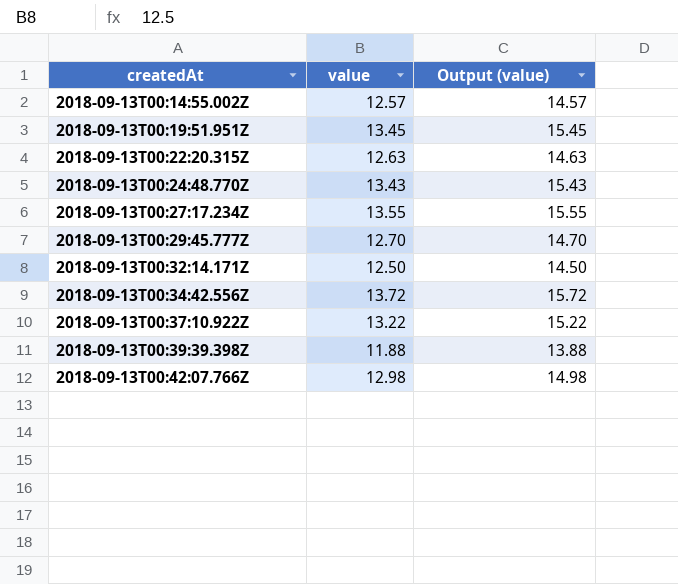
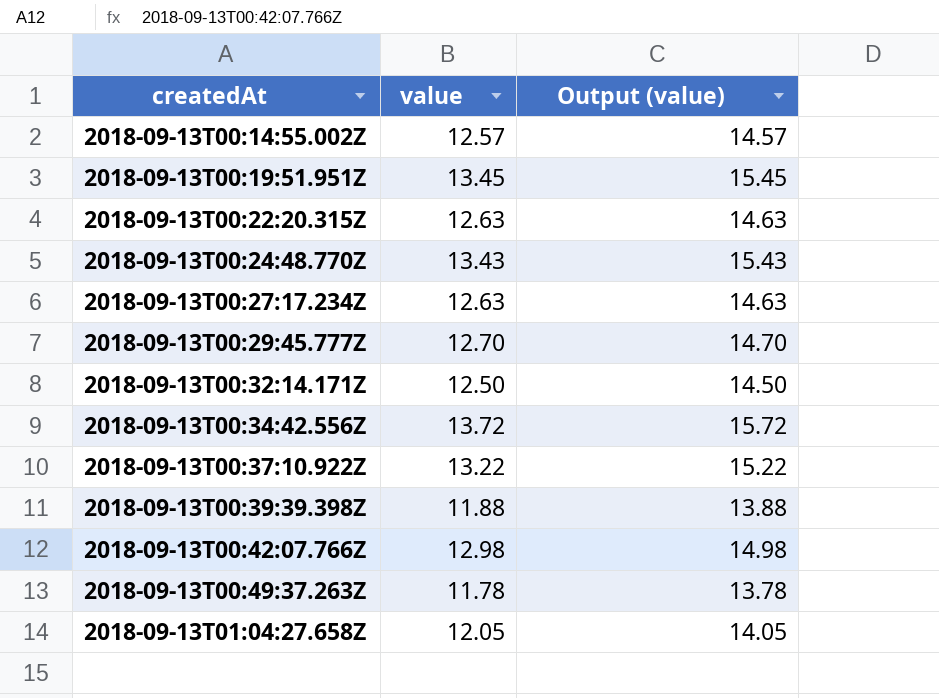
2018-09-13T00:27:17.234Z | value: 13.55 -> 12.63
2018-09-13T00:27:17.234Z | Output (value): 15.55 -> 14.63
row 2018-09-13T00:49:37.263Z: none -> 11.78 | 13.78
row 2018-09-13T01:04:27.658Z: none -> 12.05 | 14.05

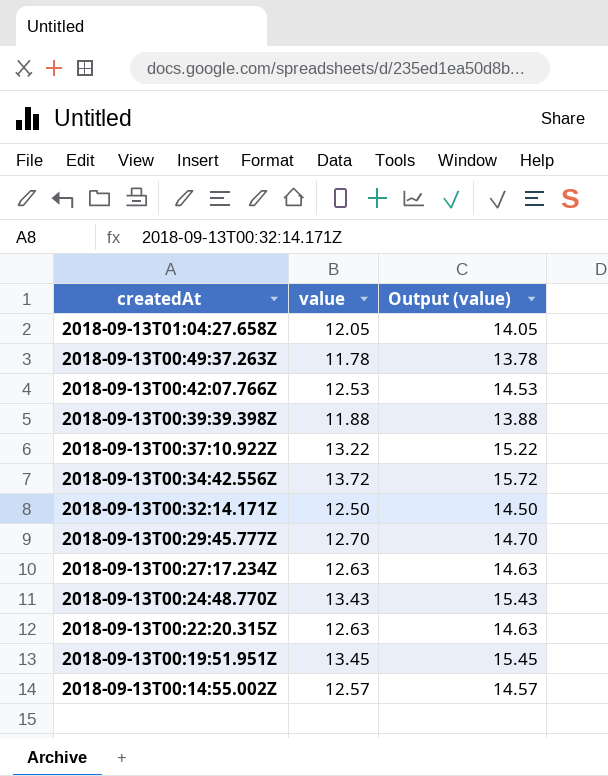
row order: createdAt ascending -> createdAt descending
2018-09-13T00:42:07.766Z | value: 12.98 -> 12.53
2018-09-13T00:42:07.766Z | Output (value): 14.98 -> 14.53

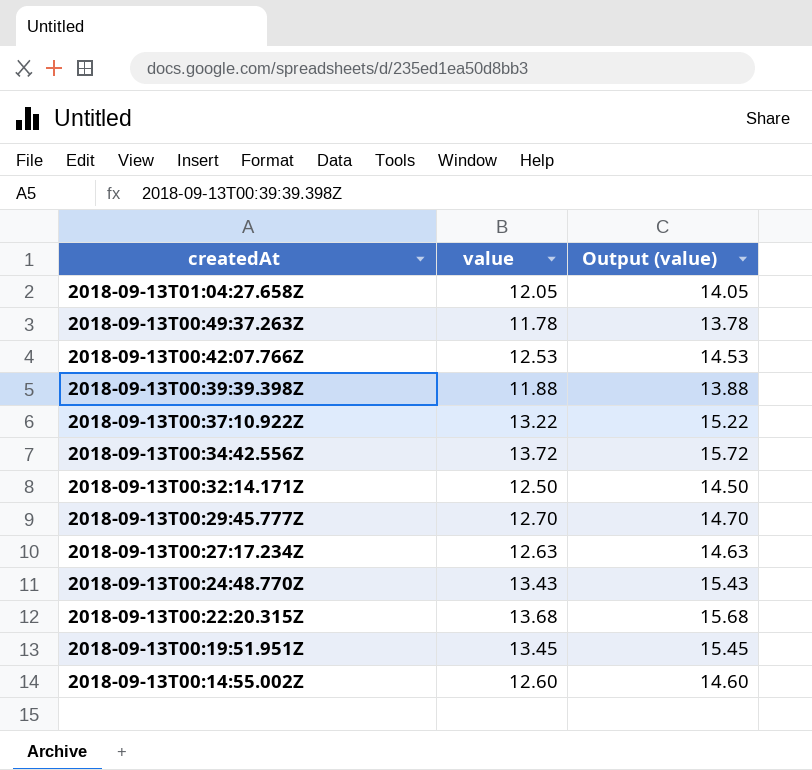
2018-09-13T00:22:20.315Z | value: 12.63 -> 13.68
2018-09-13T00:22:20.315Z | Output (value): 14.63 -> 15.68
2018-09-13T00:14:55.002Z | value: 12.57 -> 12.60
2018-09-13T00:14:55.002Z | Output (value): 14.57 -> 14.60

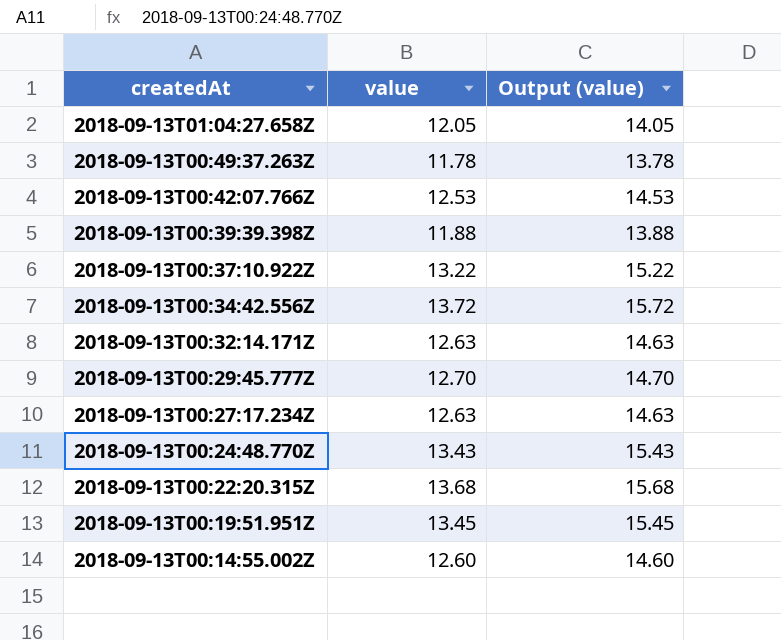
2018-09-13T00:32:14.171Z | value: 12.50 -> 12.63
2018-09-13T00:32:14.171Z | Output (value): 14.50 -> 14.63

